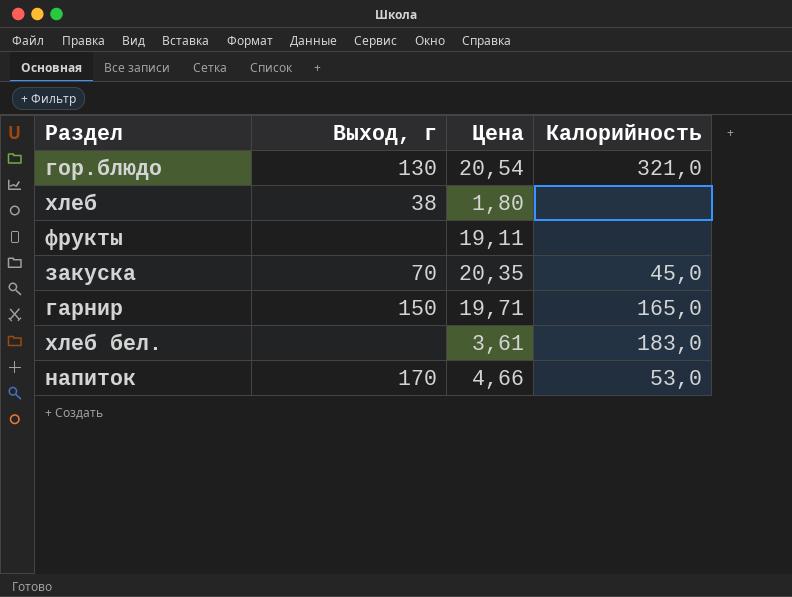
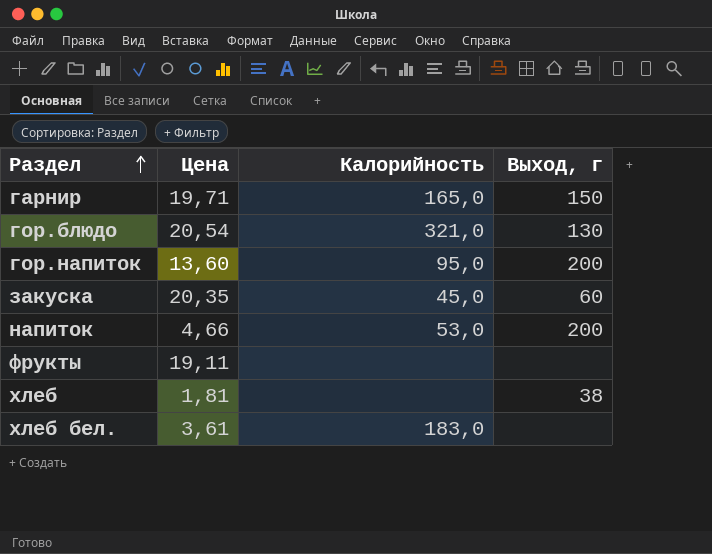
row order: none -> Раздел ascending
column Выход, г | position: 2 -> 4
row гор.напиток: none -> 13,60 | 95,0 | 200
закуска | Выход, г: 70 -> 60
напиток | Выход, г: 170 -> 200
хлеб | Цена: 1,80 -> 1,81

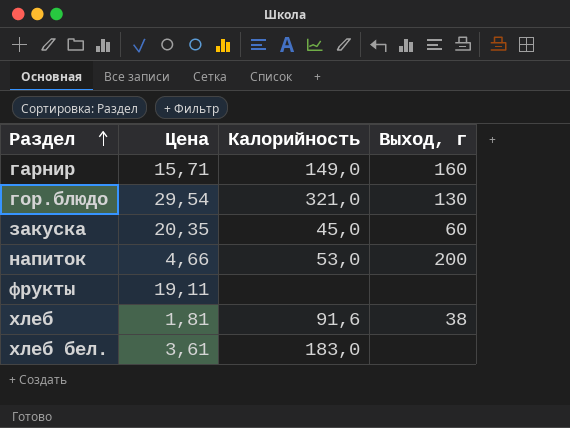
row гор.напиток: 13,60 | 95,0 | 200 -> none
гарнир | Цена: 19,71 -> 15,71
гарнир | Калорийность: 165,0 -> 149,0
гарнир | Выход, г: 150 -> 160
гор.блюдо | Цена: 20,54 -> 29,54
хлеб | Калорийность: none -> 91,6

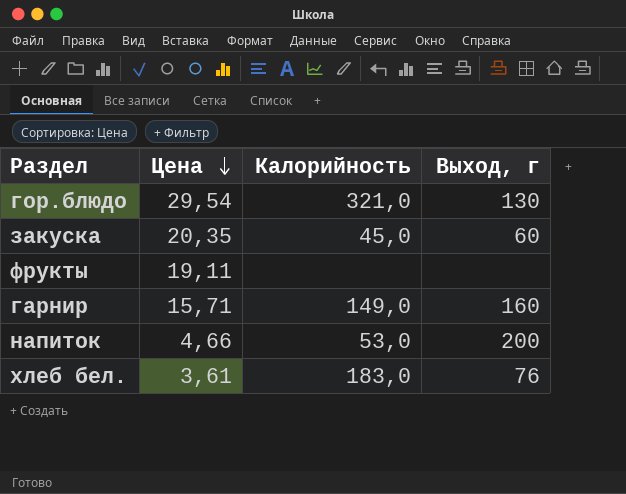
row order: Раздел ascending -> Цена descending
row хлеб: 1,81 | 91,6 | 38 -> none
хлеб бел. | Выход, г: none -> 76

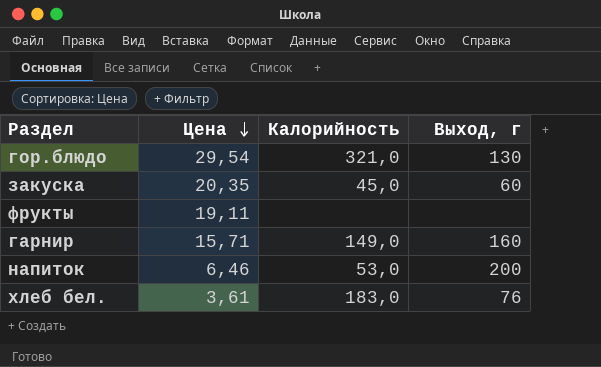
напиток | Цена: 4,66 -> 6,46

